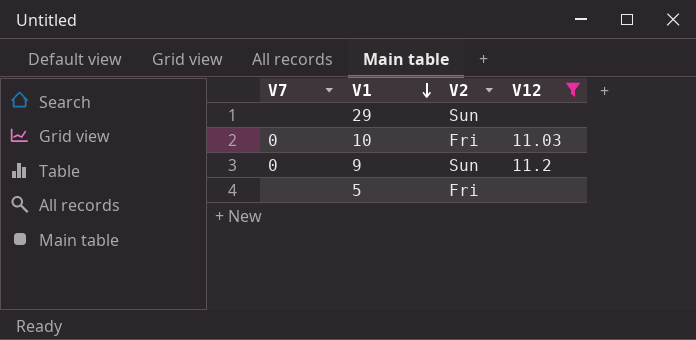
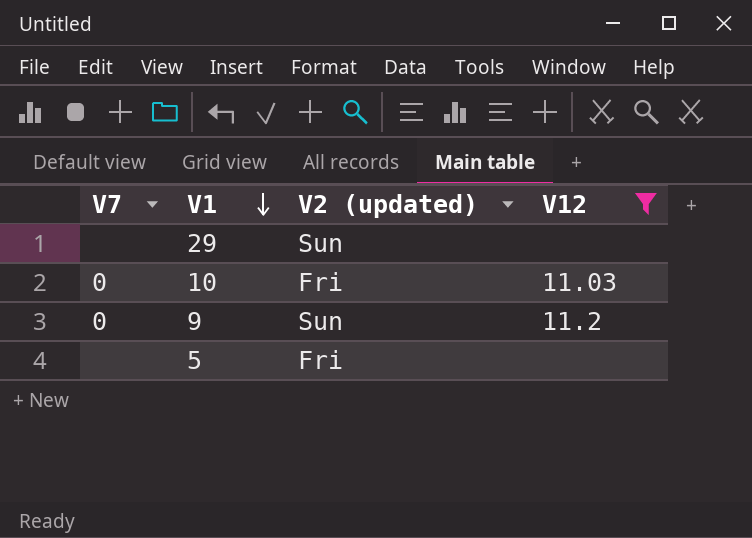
column name: V2 -> V2 (updated)

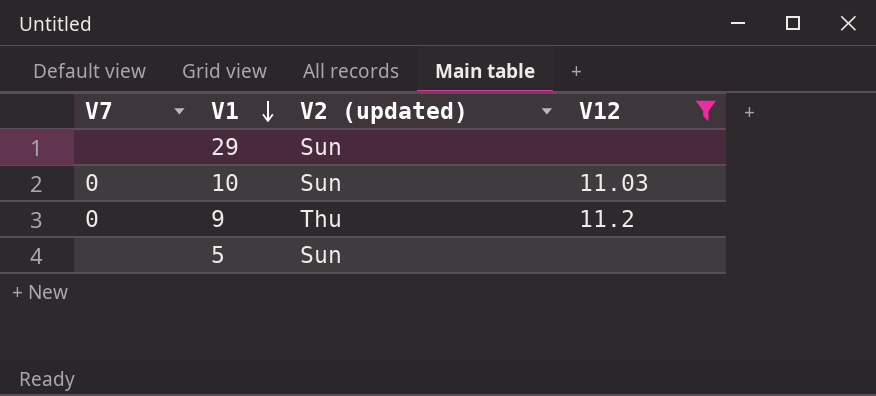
10 | V2 (updated): Fri -> Sun
9 | V2 (updated): Sun -> Thu
5 | V2 (updated): Fri -> Sun

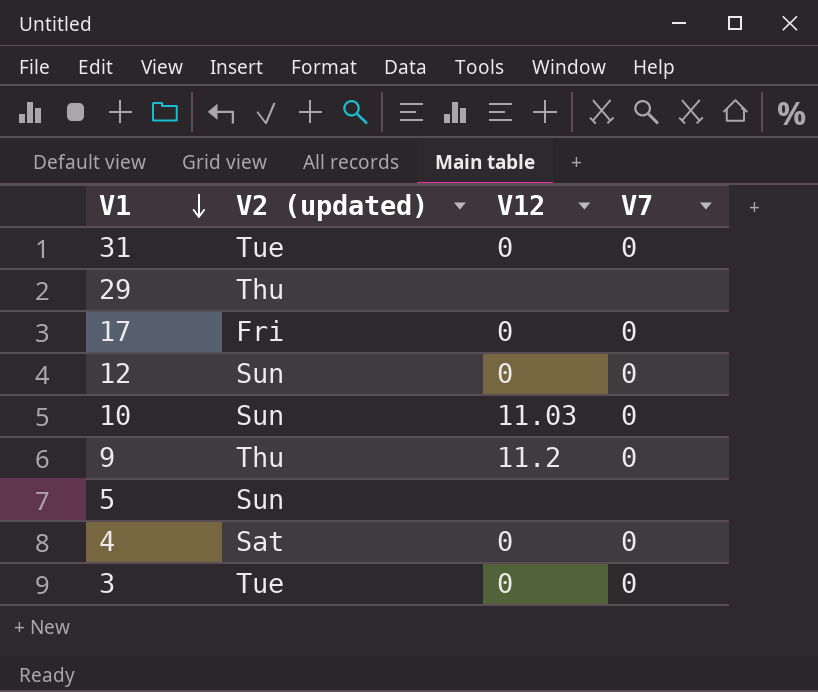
filter: V12 != 0 -> none
column V7 | position: 1 -> 4
29 | V2 (updated): Sun -> Thu

